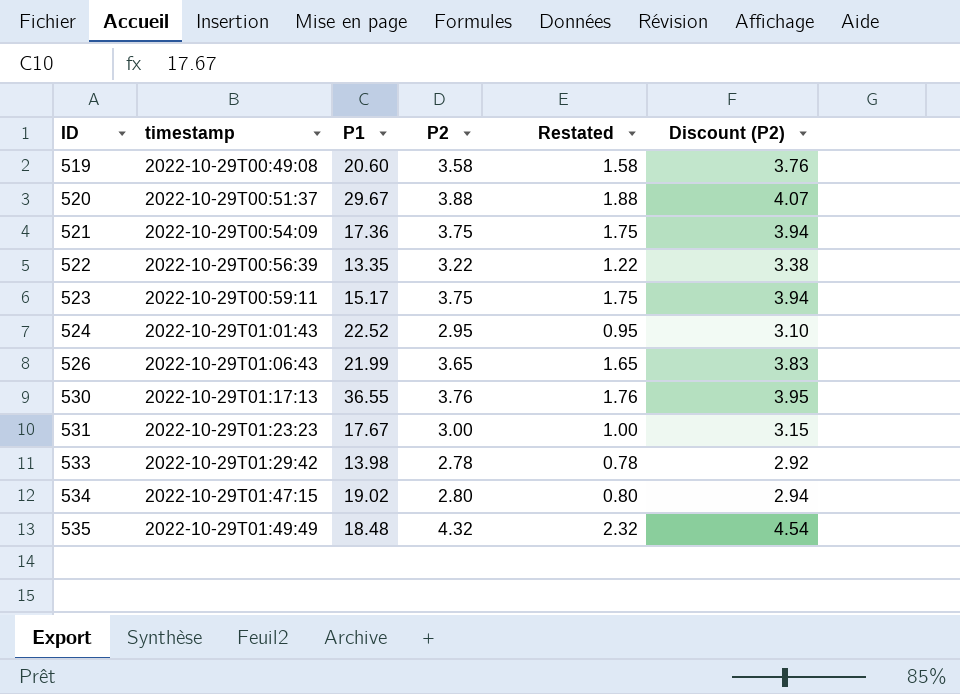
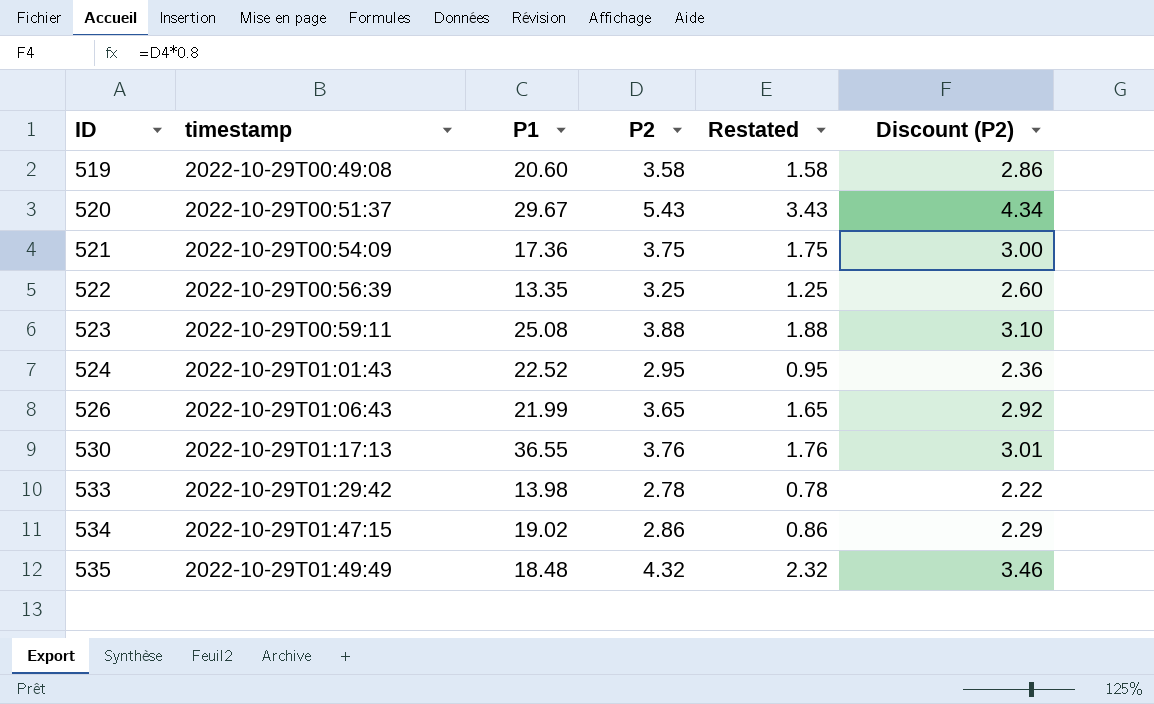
column Discount (P2) | formula: [P2] * 1.05 -> [P2] * 0.8
row 531: 2022-10-29T01:23:23 | 17.67 | 3.00 | 1.00 | 3.15 -> none
520 | P2: 3.88 -> 5.43
520 | Restated: 1.88 -> 3.43
522 | P2: 3.22 -> 3.25
522 | Restated: 1.22 -> 1.25
523 | P1: 15.17 -> 25.08
523 | P2: 3.75 -> 3.88
523 | Restated: 1.75 -> 1.88
534 | P2: 2.80 -> 2.86
534 | Restated: 0.80 -> 0.86

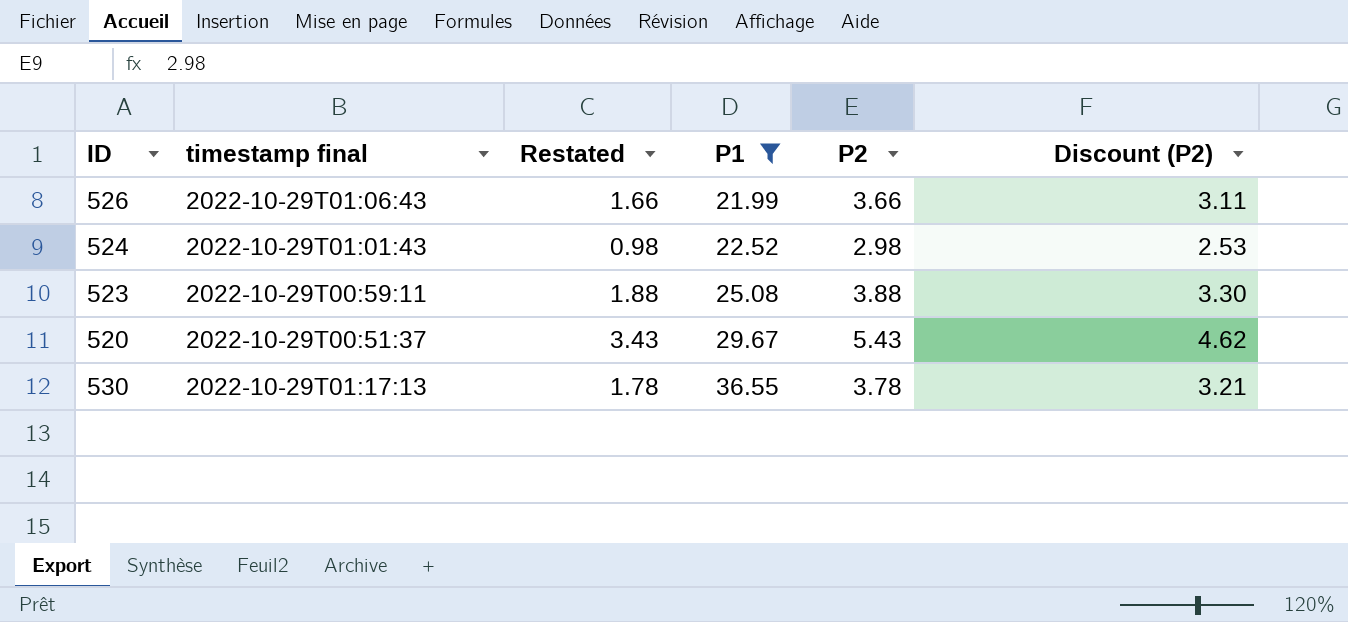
filter: none -> P1 >= 21.99
row order: ID ascending -> P1 ascending
column name: timestamp -> timestamp final
column Restated | position: 5 -> 3
column Discount (P2) | formula: [P2] * 0.8 -> [P2] * 0.85
526 | Restated: 1.65 -> 1.66
526 | P2: 3.65 -> 3.66
524 | Restated: 0.95 -> 0.98
524 | P2: 2.95 -> 2.98
530 | Restated: 1.76 -> 1.78
530 | P2: 3.76 -> 3.78

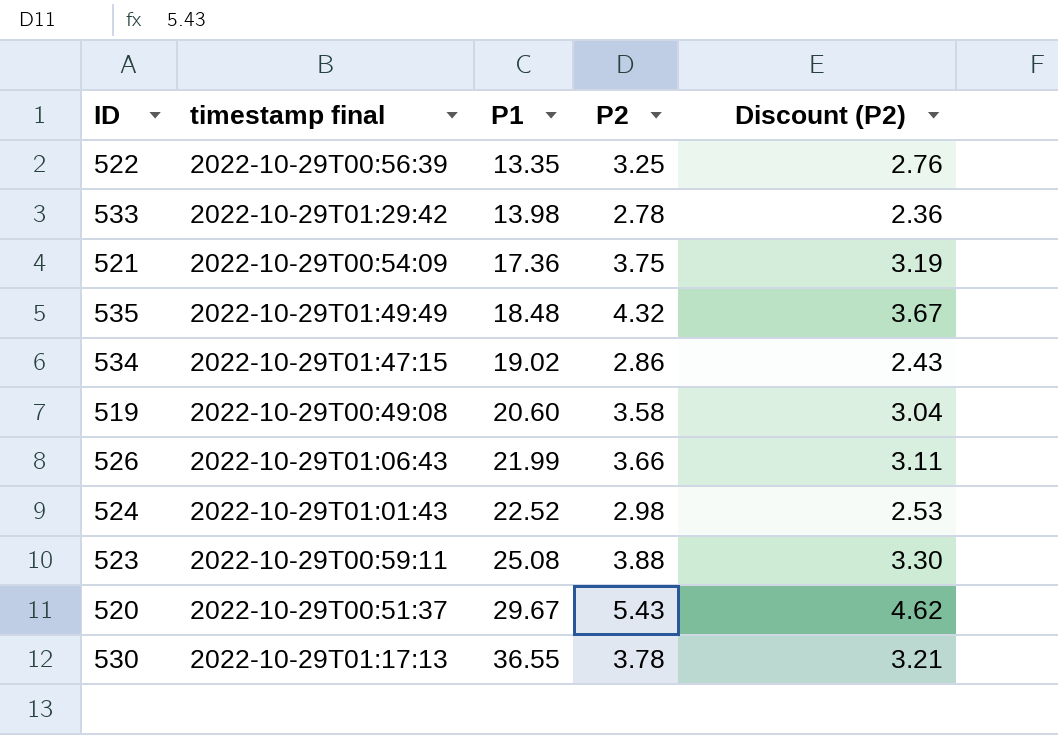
filter: P1 >= 21.99 -> none
column Restated | formula: [P2] - 2 -> none

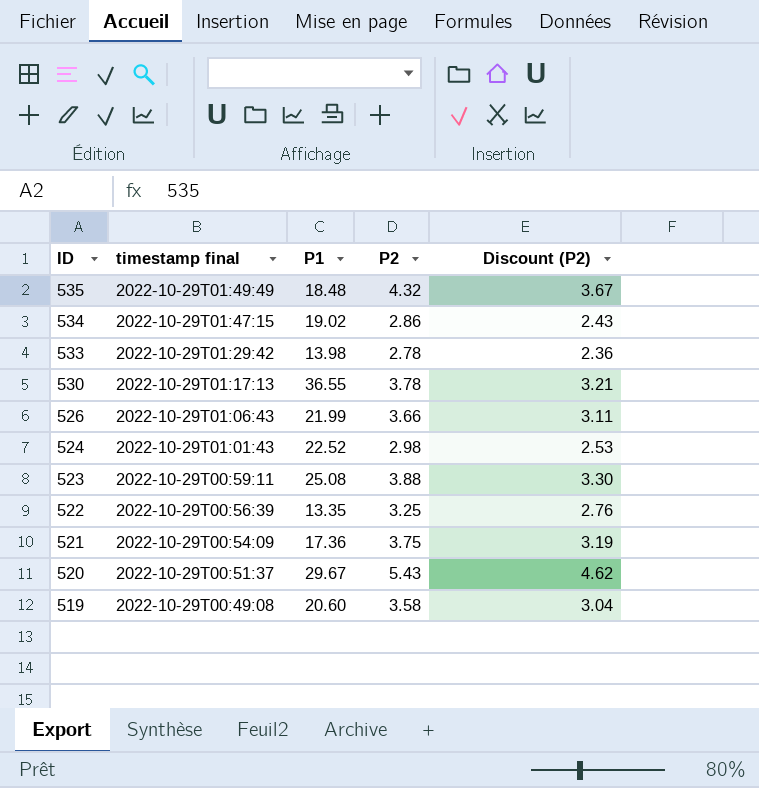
row order: P1 ascending -> ID descending

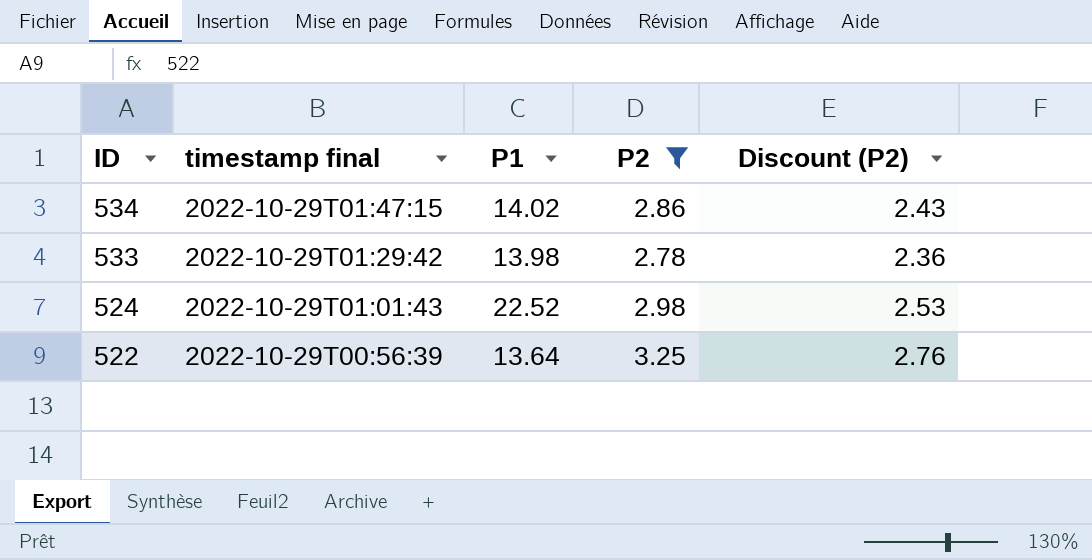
filter: none -> P2 <= 3.25
534 | P1: 19.02 -> 14.02
522 | P1: 13.35 -> 13.64

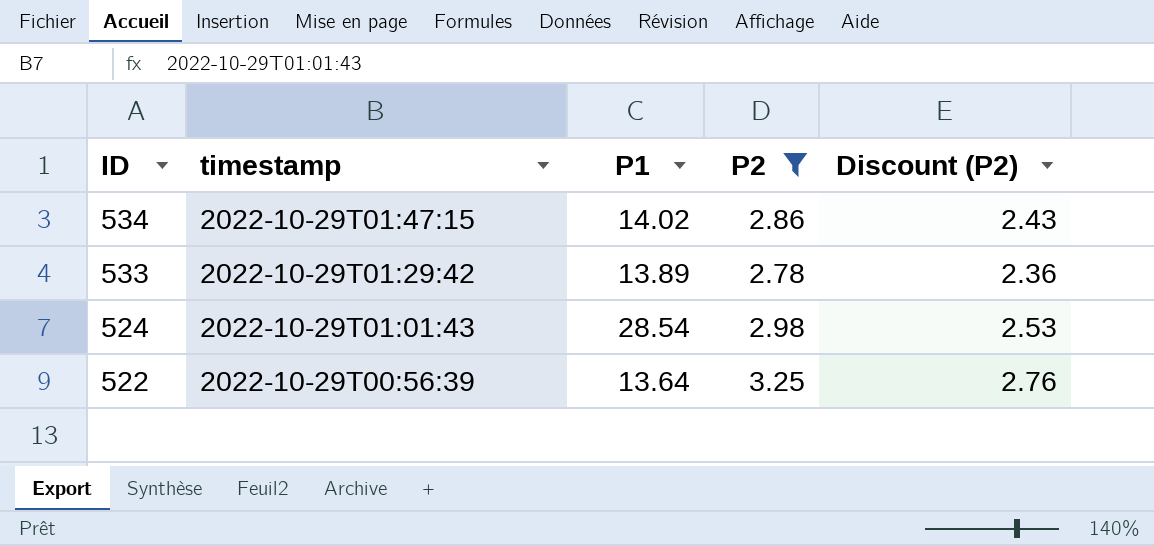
column name: timestamp final -> timestamp
533 | P1: 13.98 -> 13.89
524 | P1: 22.52 -> 28.54

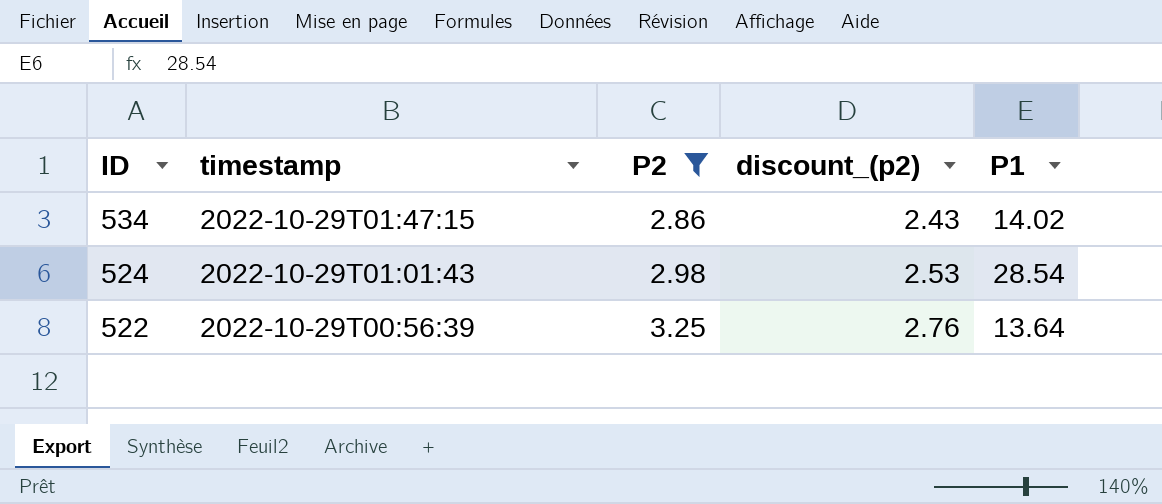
column name: Discount (P2) -> discount_(p2)
column P1 | position: 3 -> 5
row 533: 2022-10-29T01:29:42 | 13.89 | 2.78 | 2.36 -> none

